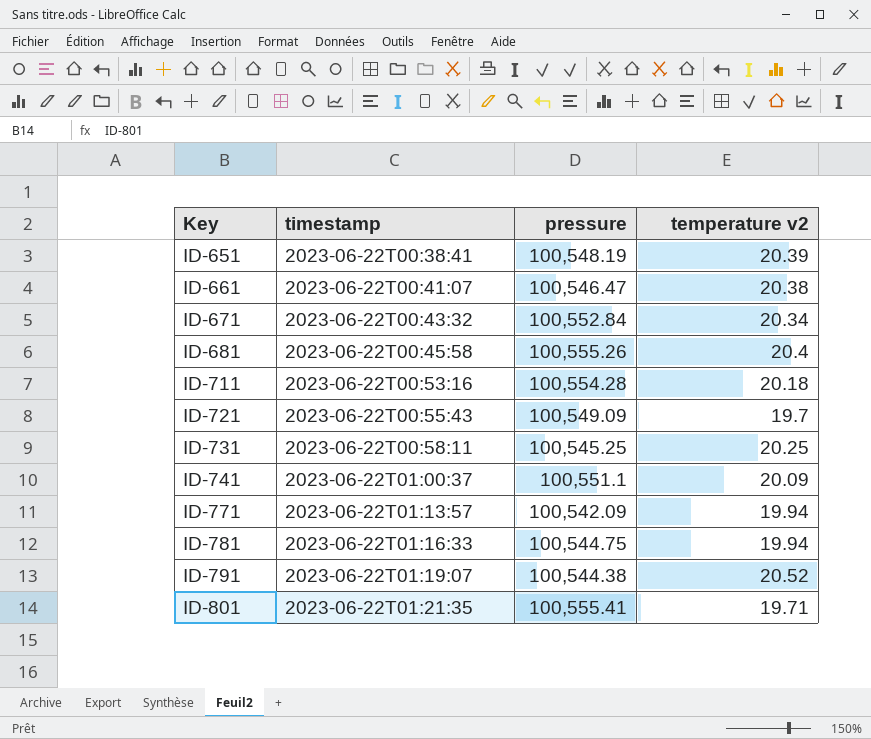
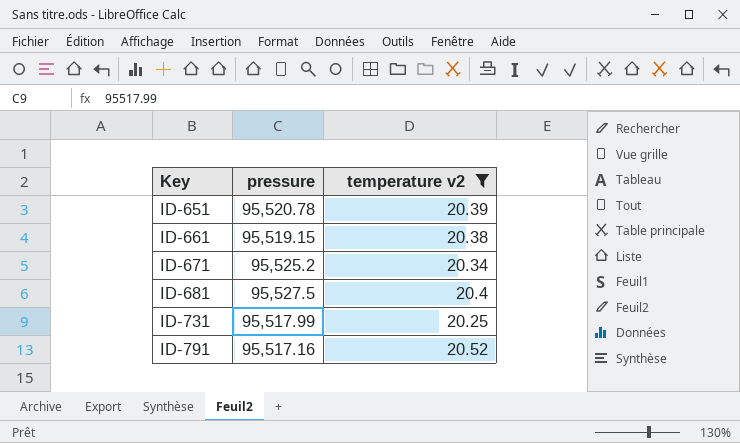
filter: none -> temperature v2 >= 20.25
column timestamp | position: 2 -> none
ID-651 | pressure: 100,548.19 -> 95,520.78
ID-661 | pressure: 100,546.47 -> 95,519.15
ID-671 | pressure: 100,552.84 -> 95,525.2
ID-681 | pressure: 100,555.26 -> 95,527.5
ID-731 | pressure: 100,545.25 -> 95,517.99
ID-791 | pressure: 100,544.38 -> 95,517.16

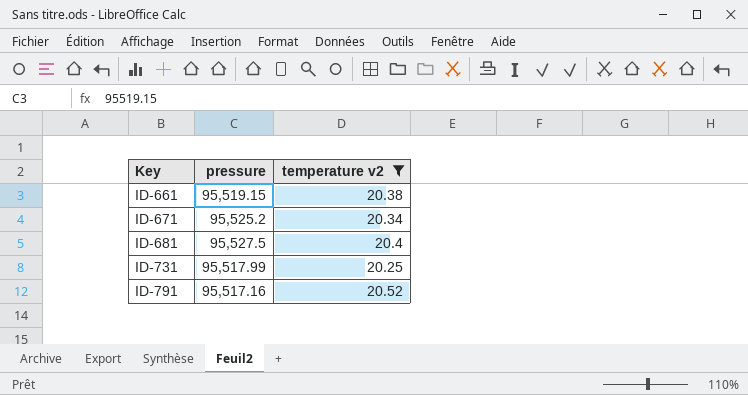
row ID-651: 95,520.78 | 20.39 -> none

